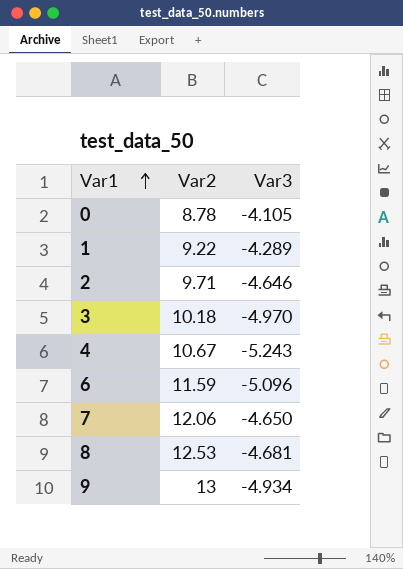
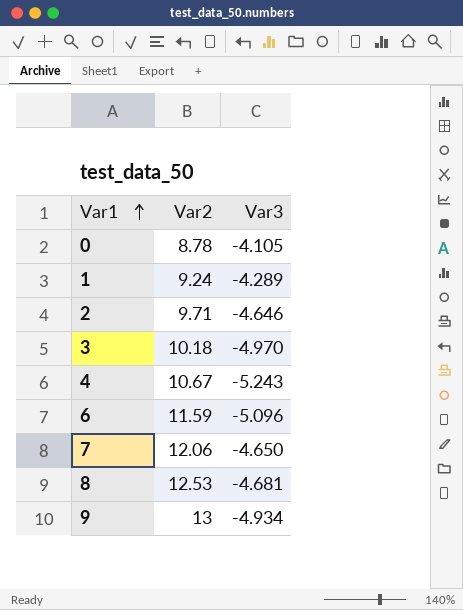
1 | Var2: 9.22 -> 9.24

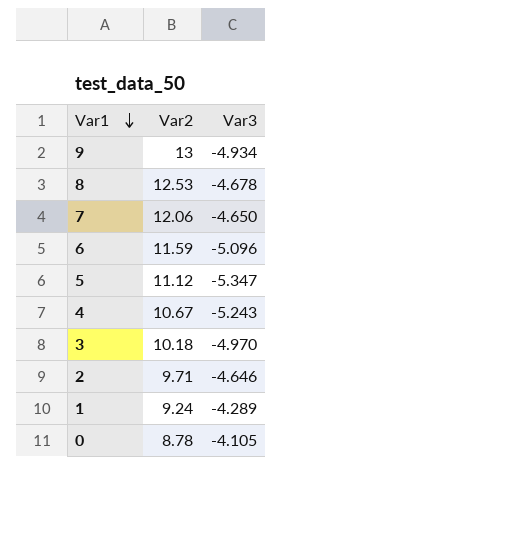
row order: Var1 ascending -> Var1 descending
8 | Var3: -4.681 -> -4.678
row 5: none -> 11.12 | -5.347

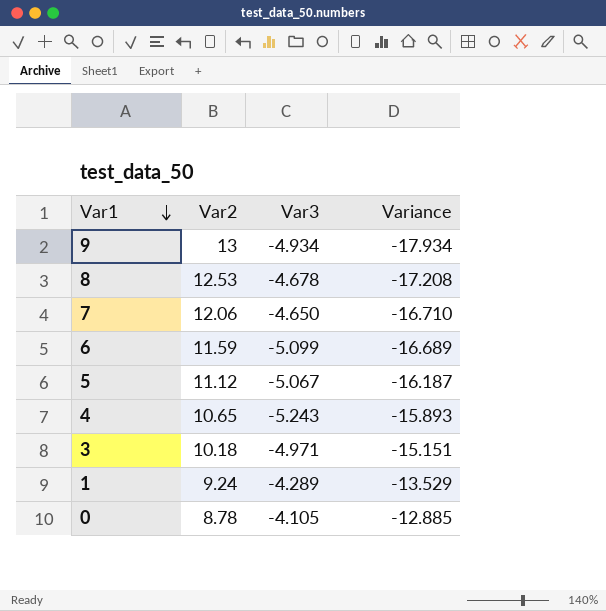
column Variance | formula: none -> [Var3] - [Var2]
row 2: 9.71 | -4.646 -> none
6 | Var3: -5.096 -> -5.099
5 | Var3: -5.347 -> -5.067
4 | Var2: 10.67 -> 10.65
3 | Var3: -4.970 -> -4.971

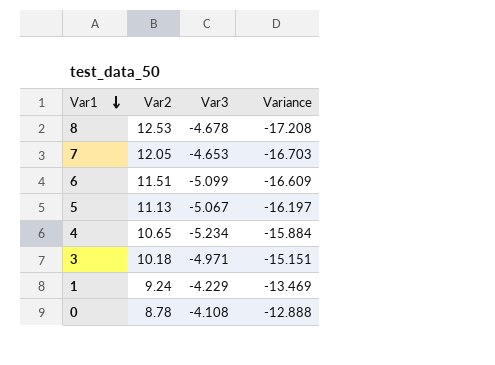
row 9: 13 | -4.934 | -17.934 -> none
7 | Var2: 12.06 -> 12.05
7 | Var3: -4.650 -> -4.653
7 | Variance: -16.710 -> -16.703
6 | Var2: 11.59 -> 11.51
6 | Variance: -16.689 -> -16.609
5 | Var2: 11.12 -> 11.13
5 | Variance: -16.187 -> -16.197
4 | Var3: -5.243 -> -5.234
4 | Variance: -15.893 -> -15.884
1 | Var3: -4.289 -> -4.229
1 | Variance: -13.529 -> -13.469
0 | Var3: -4.105 -> -4.108
0 | Variance: -12.885 -> -12.888

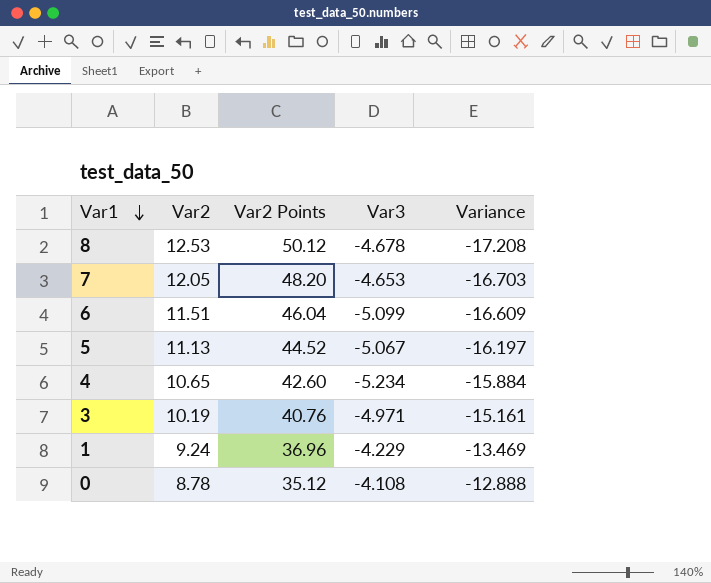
column Var2 Points | formula: none -> [Var2] * 4
3 | Var2: 10.18 -> 10.19
3 | Variance: -15.151 -> -15.161

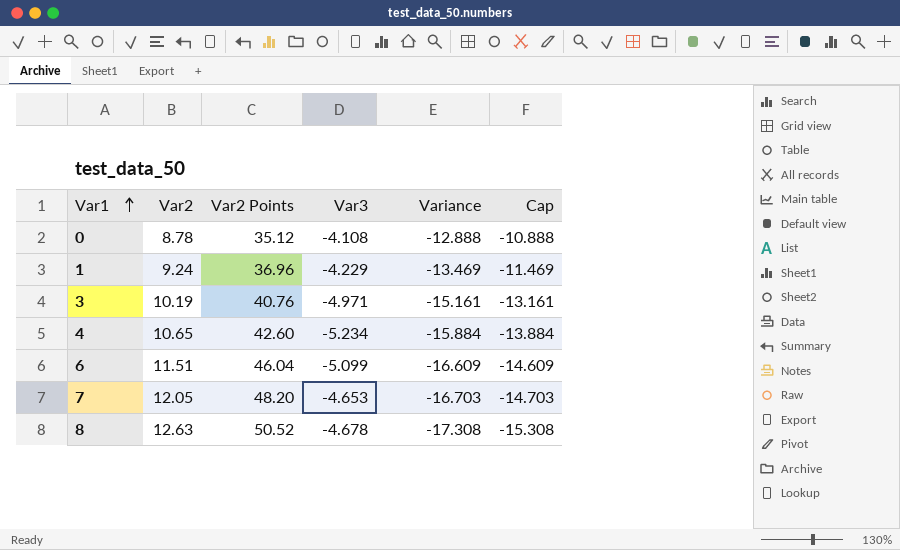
row order: Var1 descending -> Var1 ascending
column Cap | formula: none -> [Variance] + 2
row 5: 11.13 | 44.52 | -5.067 | -16.197 -> none
8 | Var2: 12.53 -> 12.63
8 | Var2 Points: 50.12 -> 50.52
8 | Variance: -17.208 -> -17.308

